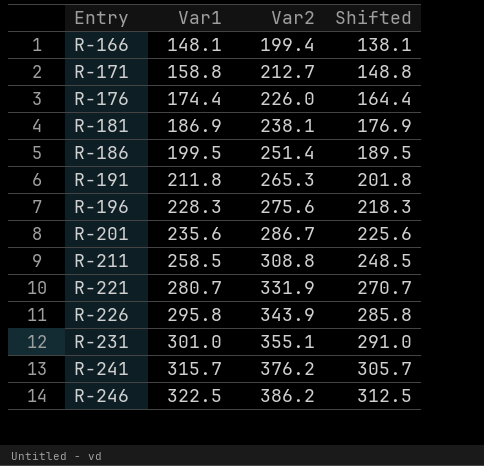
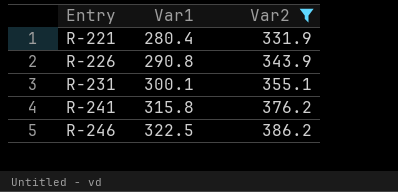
filter: none -> Var2 >= 331.9
column Shifted | formula: [Var1] - 10 -> none
R-221 | Var1: 280.7 -> 280.4
R-226 | Var1: 295.8 -> 290.8
R-231 | Var1: 301.0 -> 300.1
R-241 | Var1: 315.7 -> 315.8

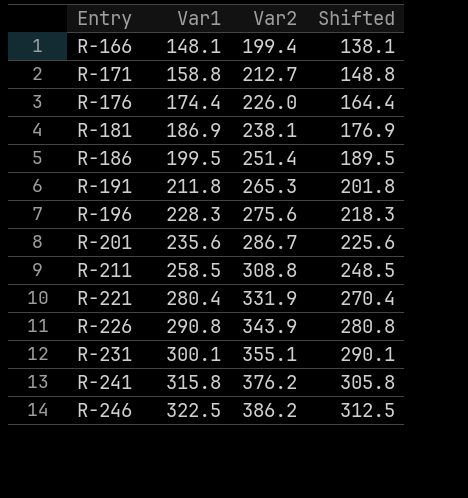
filter: Var2 >= 331.9 -> none
column Shifted | formula: none -> [Var1] - 10

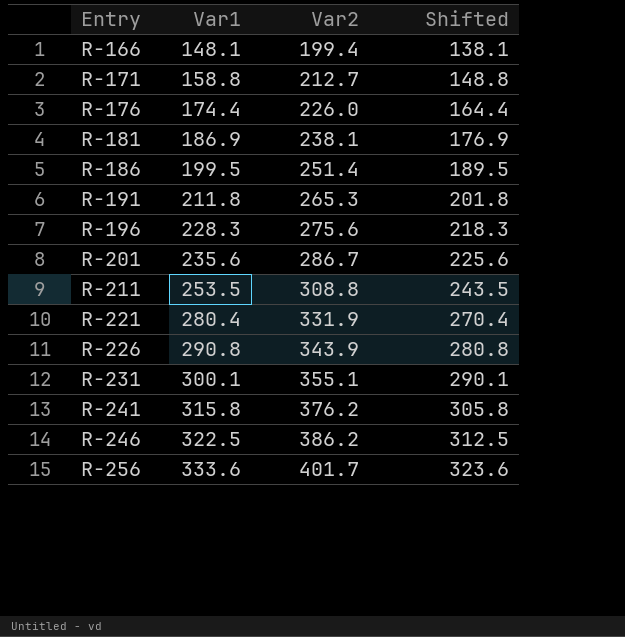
R-211 | Var1: 258.5 -> 253.5
R-211 | Shifted: 248.5 -> 243.5
row R-256: none -> 333.6 | 401.7 | 323.6

